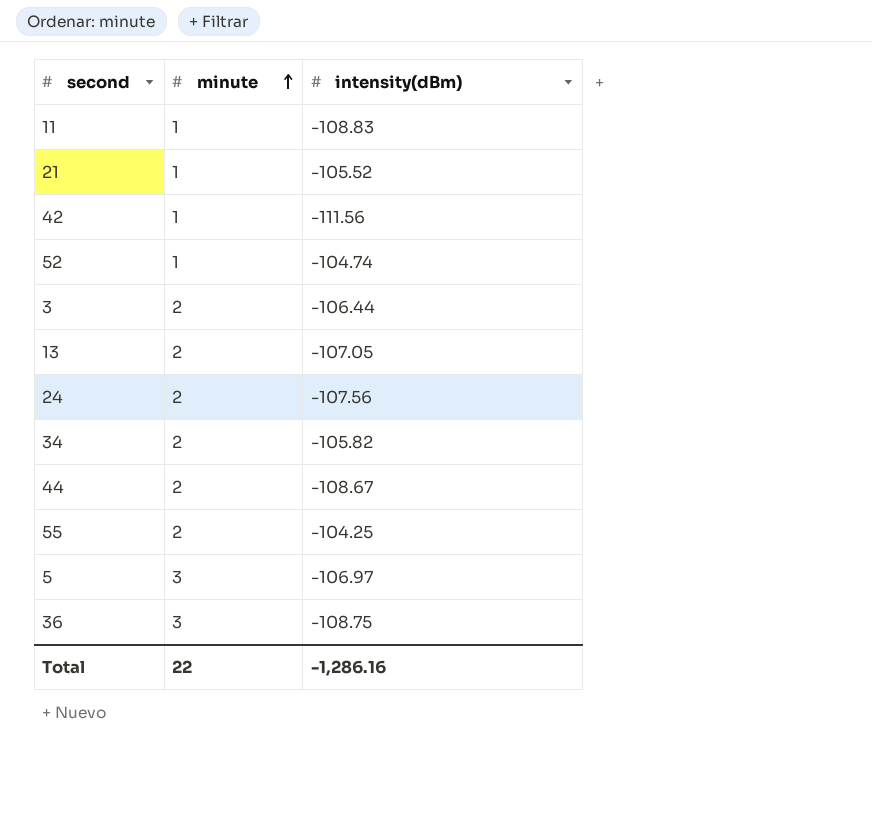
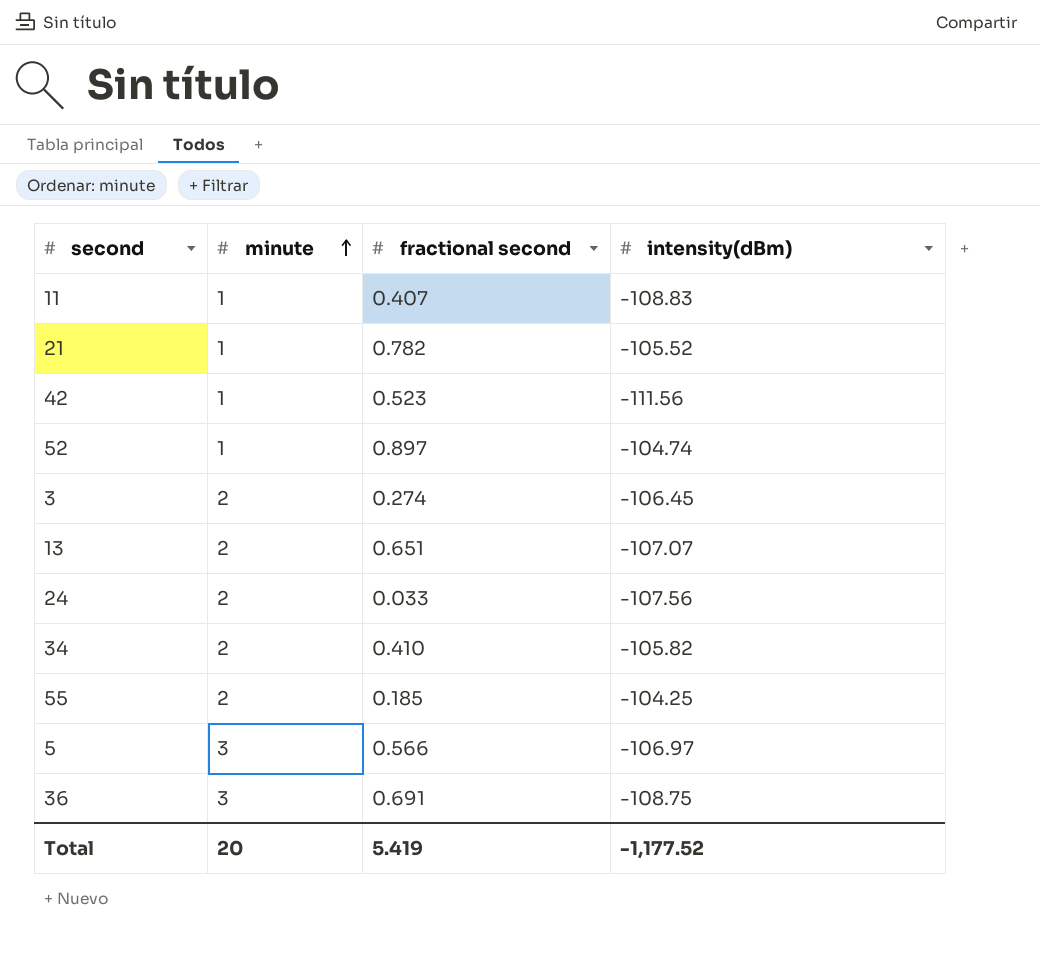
column fractional second | position: none -> 3
row 44: 2 | -108.67 -> none
3 | intensity(dBm): -106.44 -> -106.45
13 | intensity(dBm): -107.05 -> -107.07
Total | minute: 22 -> 20
Total | intensity(dBm): -1,286.16 -> -1,177.52

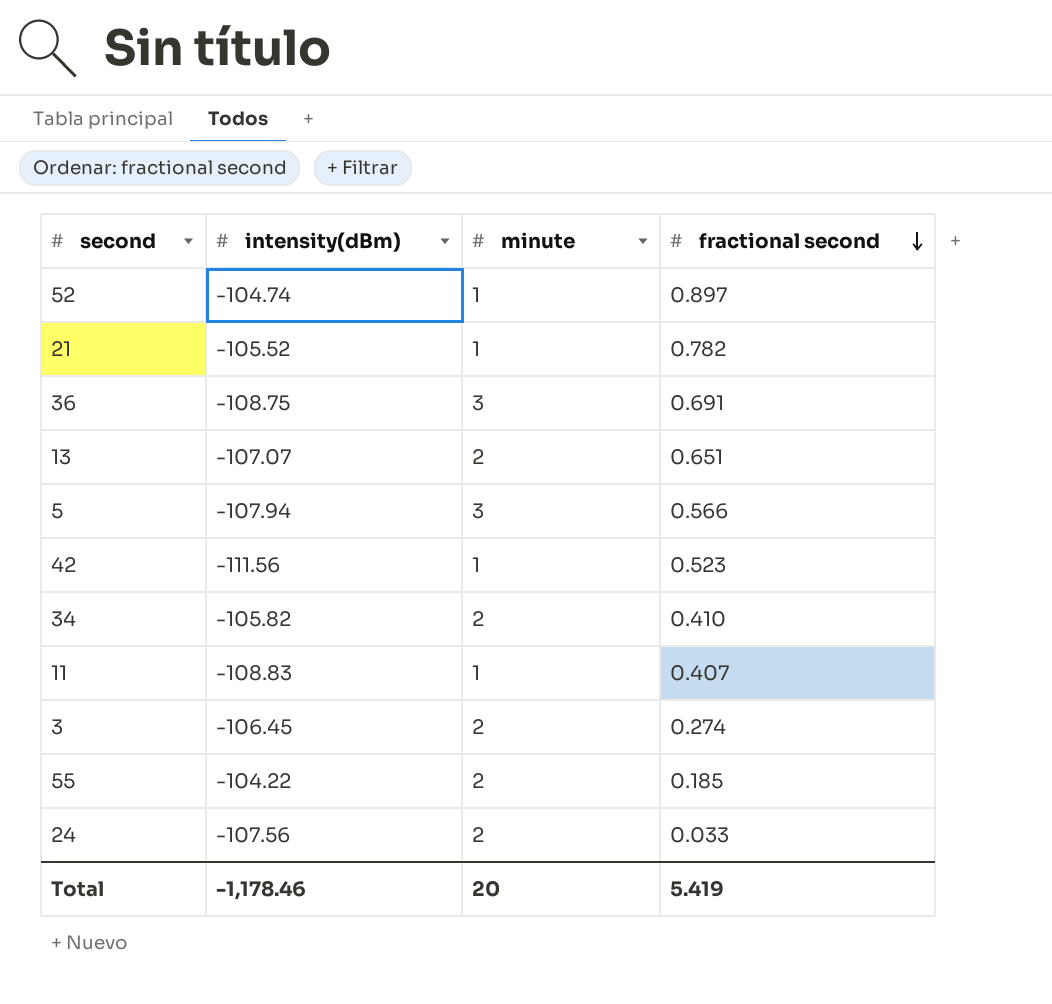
row order: minute ascending -> fractional second descending
column intensity(dBm) | position: 4 -> 2
5 | intensity(dBm): -106.97 -> -107.94
55 | intensity(dBm): -104.25 -> -104.22
Total | intensity(dBm): -1,177.52 -> -1,178.46

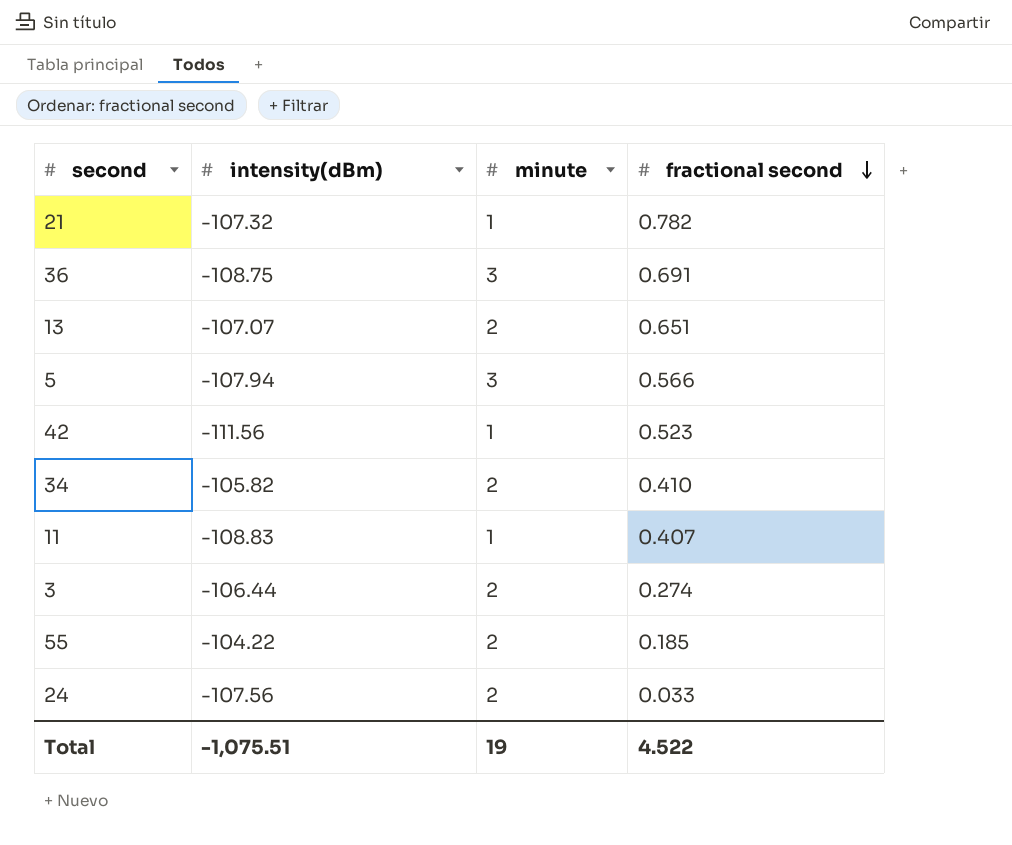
row 52: -104.74 | 1 | 0.897 -> none
21 | intensity(dBm): -105.52 -> -107.32
3 | intensity(dBm): -106.45 -> -106.44
Total | intensity(dBm): -1,178.46 -> -1,075.51
Total | minute: 20 -> 19
Total | fractional second: 5.419 -> 4.522

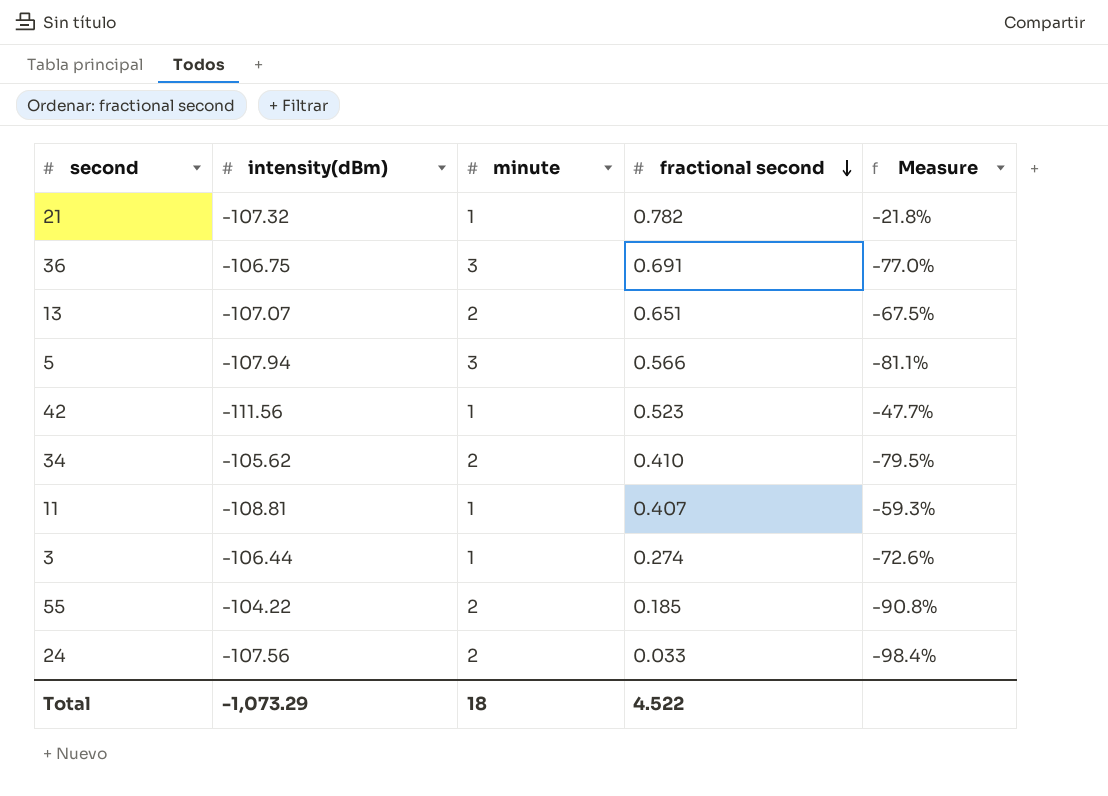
column Measure | formula: none -> ([fractional second] - [minute]) / [minute]
36 | intensity(dBm): -108.75 -> -106.75
34 | intensity(dBm): -105.82 -> -105.62
11 | intensity(dBm): -108.83 -> -108.81
3 | minute: 2 -> 1
Total | intensity(dBm): -1,075.51 -> -1,073.29
Total | minute: 19 -> 18

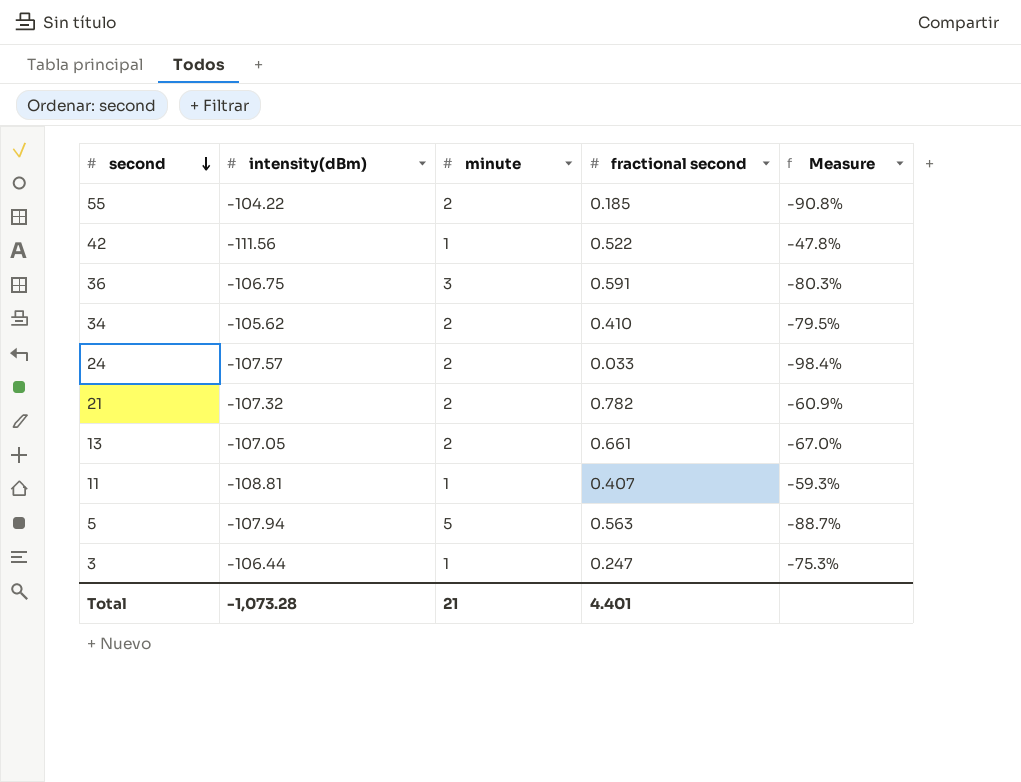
row order: fractional second descending -> second descending
42 | fractional second: 0.523 -> 0.522
42 | Measure: -47.7% -> -47.8%
36 | fractional second: 0.691 -> 0.591
36 | Measure: -77.0% -> -80.3%
24 | intensity(dBm): -107.56 -> -107.57
21 | minute: 1 -> 2
21 | Measure: -21.8% -> -60.9%
13 | intensity(dBm): -107.07 -> -107.05
13 | fractional second: 0.651 -> 0.661
13 | Measure: -67.5% -> -67.0%
5 | minute: 3 -> 5
5 | fractional second: 0.566 -> 0.563
5 | Measure: -81.1% -> -88.7%
3 | fractional second: 0.274 -> 0.247
3 | Measure: -72.6% -> -75.3%
Total | intensity(dBm): -1,073.29 -> -1,073.28
Total | minute: 18 -> 21
Total | fractional second: 4.522 -> 4.401

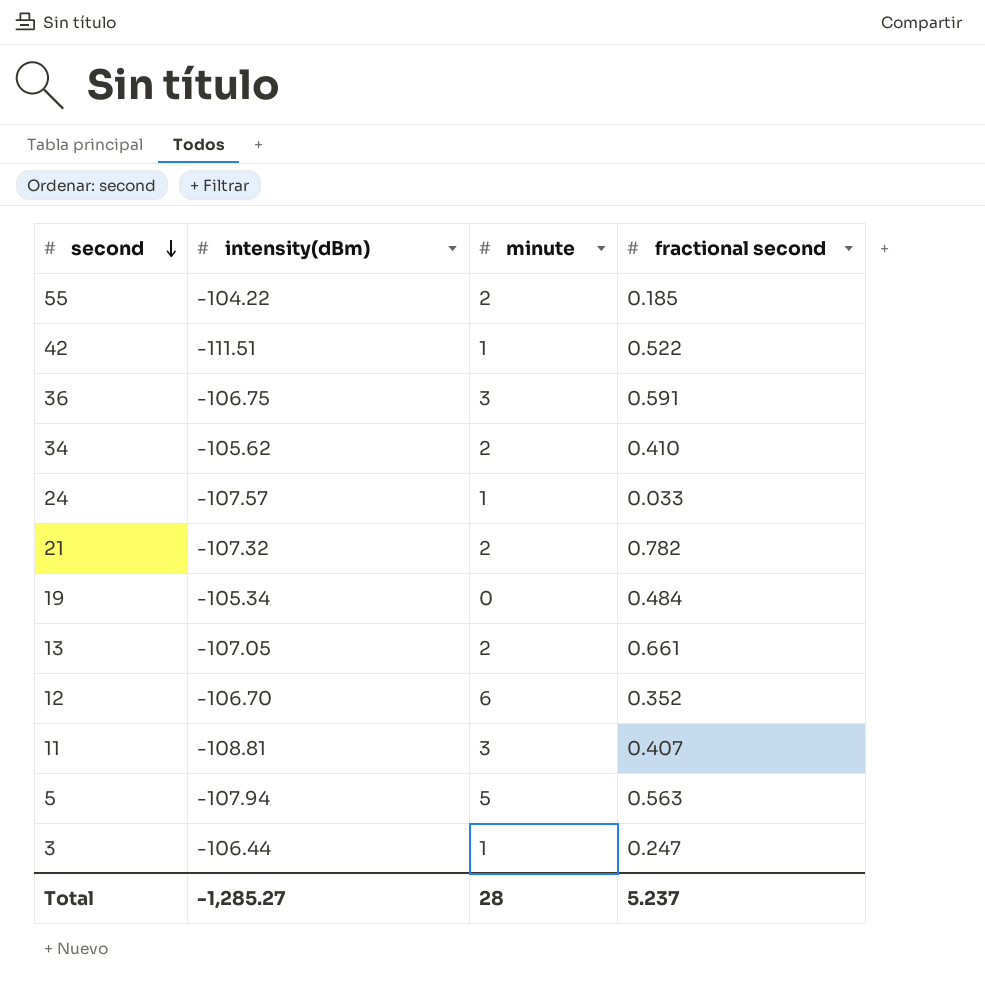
column Measure | formula: ([fractional second] - [minute]) / [minute] -> none
42 | intensity(dBm): -111.56 -> -111.51
24 | minute: 2 -> 1
row 19: none -> -105.34 | 0 | 0.484
row 12: none -> -106.70 | 6 | 0.352
11 | minute: 1 -> 3
Total | intensity(dBm): -1,073.28 -> -1,285.27
Total | minute: 21 -> 28
Total | fractional second: 4.401 -> 5.237

